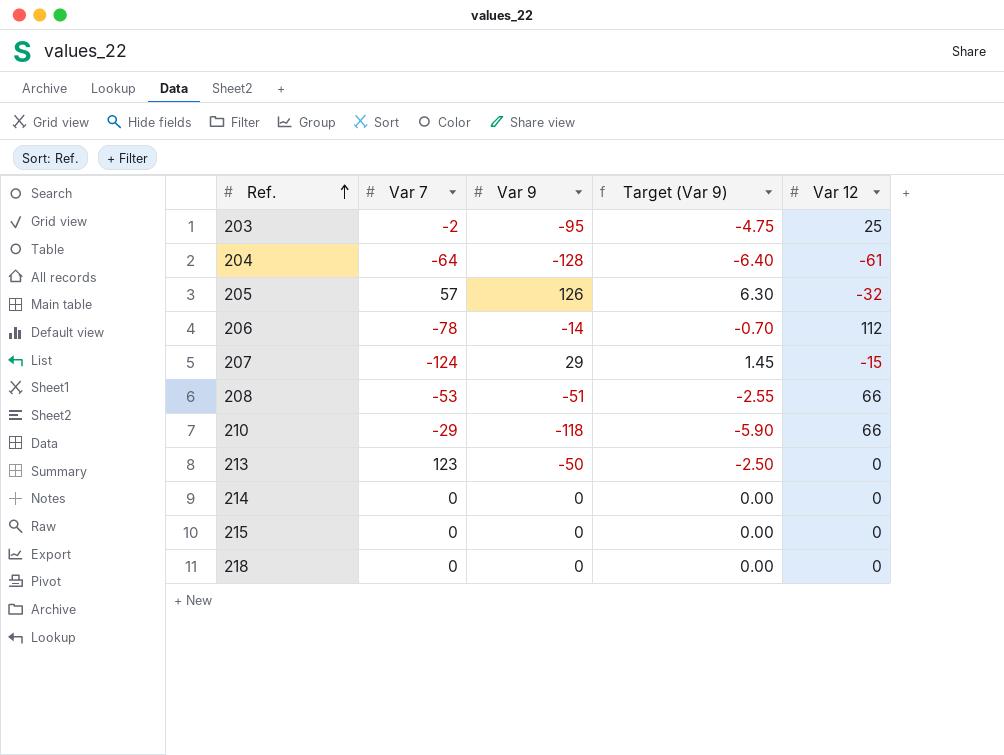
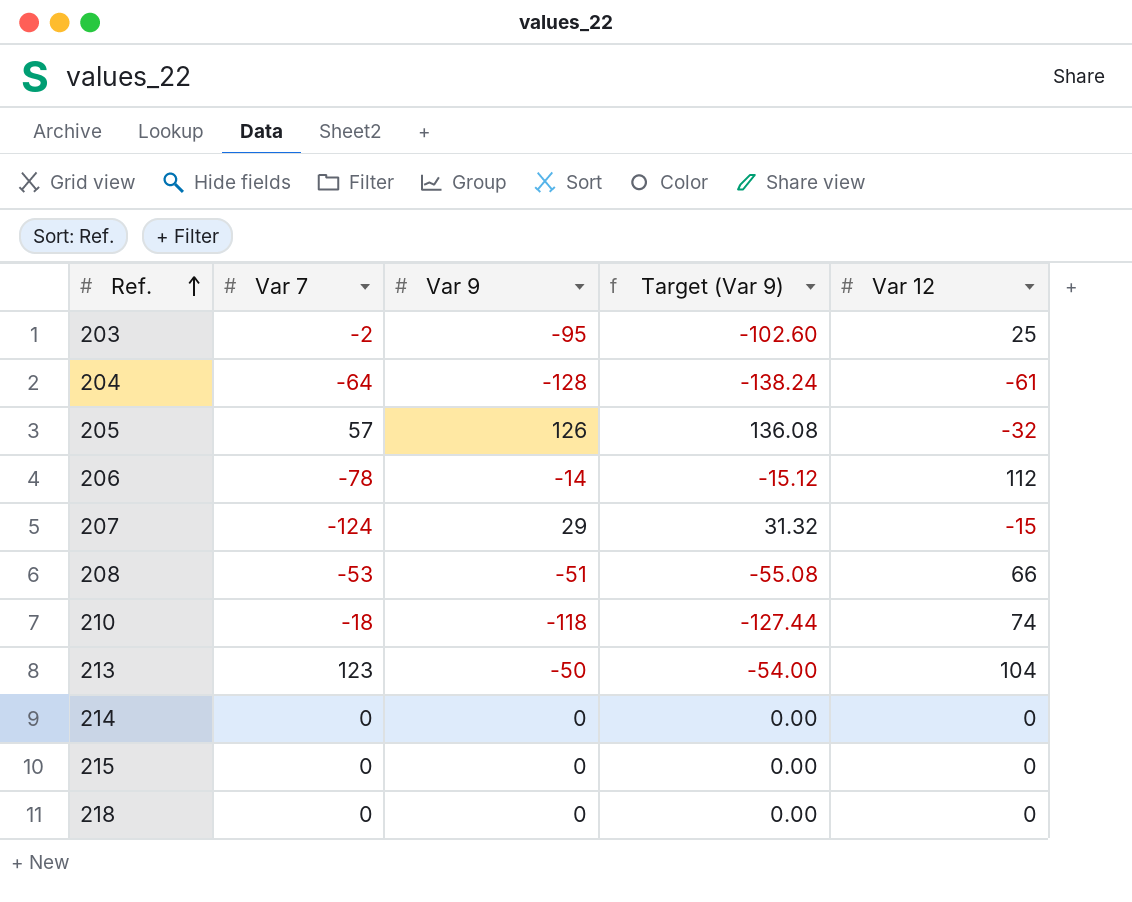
column Target (Var 9) | formula: [Var 9] * 0.05 -> [Var 9] * 1.08
210 | Var 7: -29 -> -18
210 | Var 12: 66 -> 74
213 | Var 12: 0 -> 104

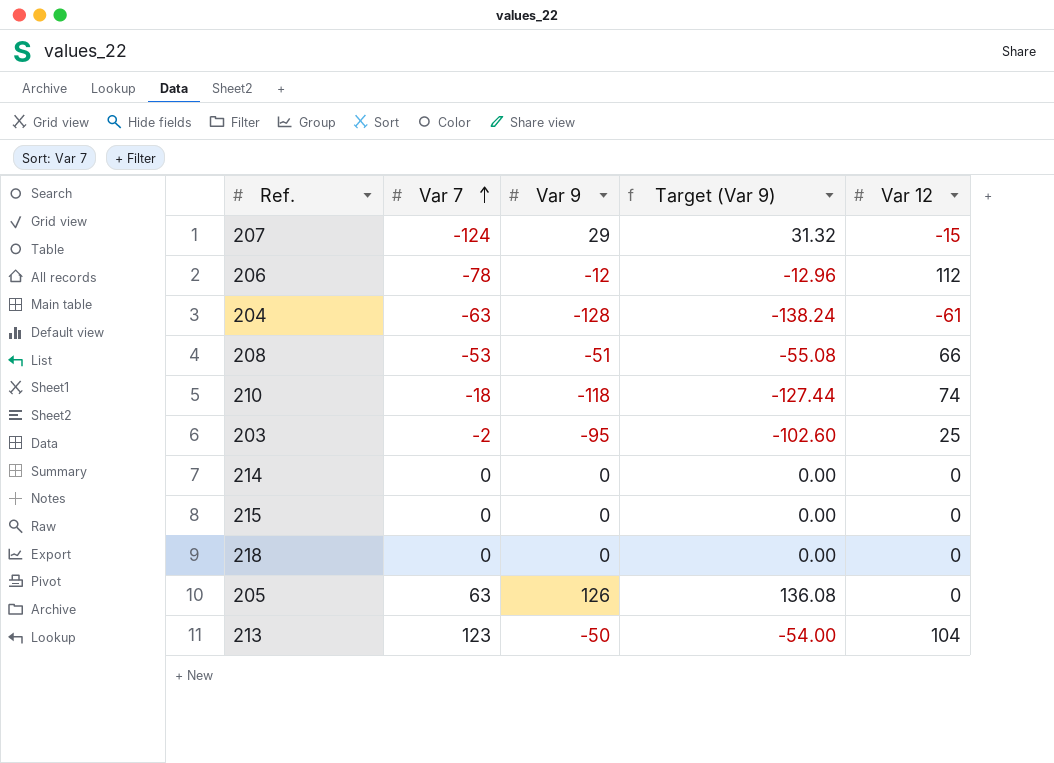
row order: Ref. ascending -> Var 7 ascending
206 | Var 9: -14 -> -12
206 | Target (Var 9): -15.12 -> -12.96
204 | Var 7: -64 -> -63
205 | Var 7: 57 -> 63
205 | Var 12: -32 -> 0

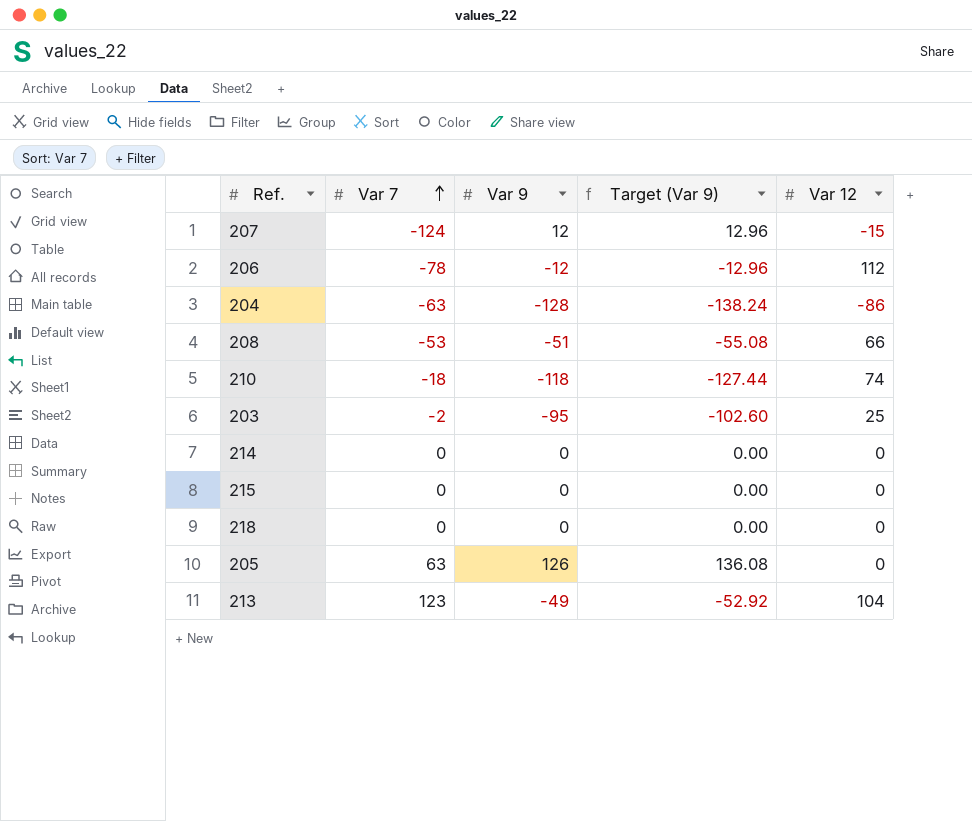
207 | Var 9: 29 -> 12
207 | Target (Var 9): 31.32 -> 12.96
204 | Var 12: -61 -> -86
213 | Var 9: -50 -> -49
213 | Target (Var 9): -54.00 -> -52.92

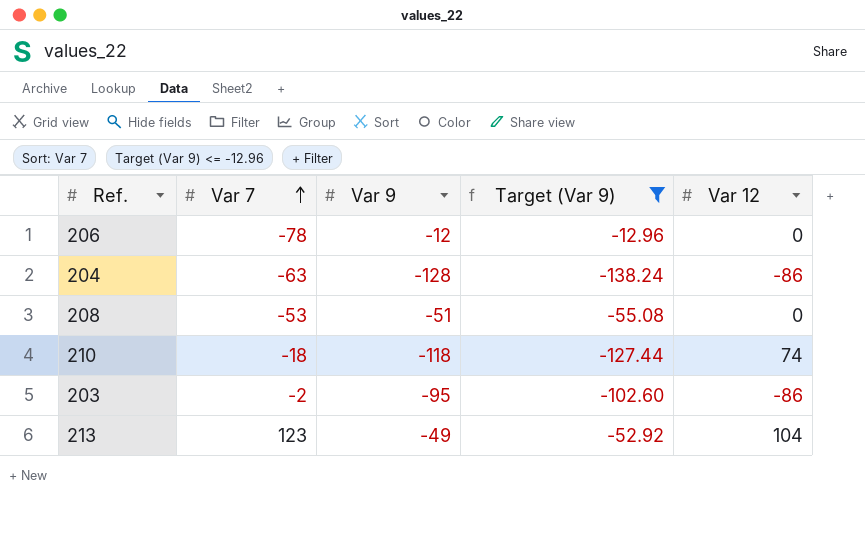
filter: none -> Target (Var 9) <= -12.96
206 | Var 12: 112 -> 0
208 | Var 12: 66 -> 0
203 | Var 12: 25 -> -86

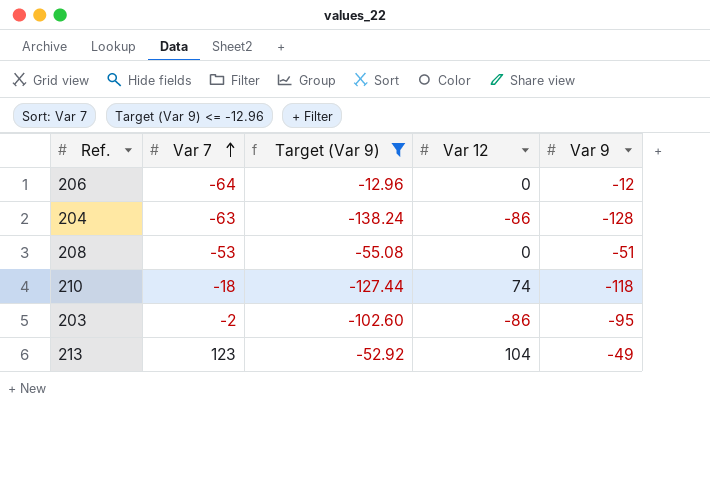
column Var 9 | position: 3 -> 5
206 | Var 7: -78 -> -64

